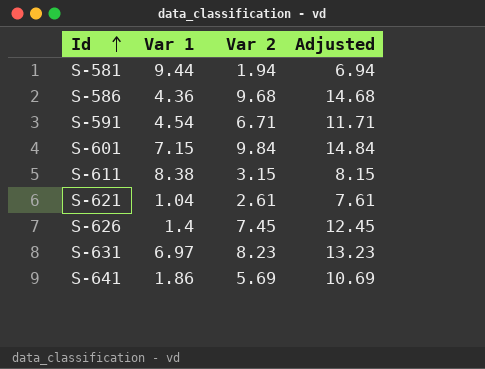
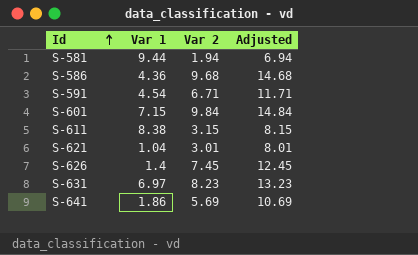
S-621 | Var 2: 2.61 -> 3.01
S-621 | Adjusted: 7.61 -> 8.01

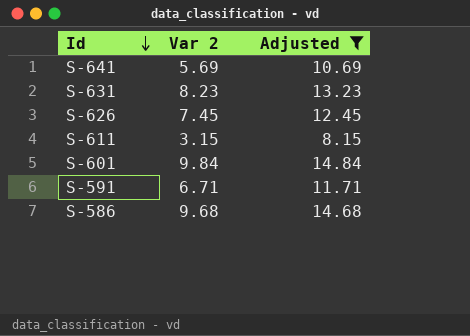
filter: none -> Adjusted >= 8.15
row order: Id ascending -> Id descending
column Var 1 | position: 2 -> none

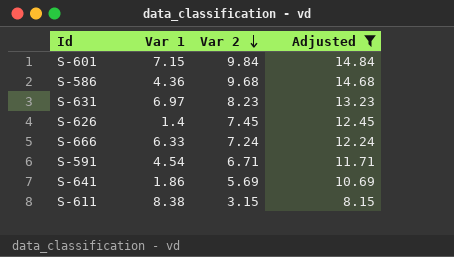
row order: Id descending -> Var 2 descending
column Var 1 | position: none -> 2
row S-666: none -> 6.33 | 7.24 | 12.24

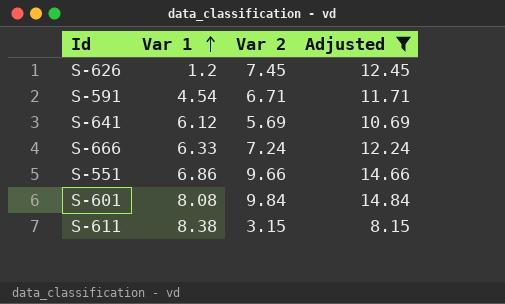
row order: Var 2 descending -> Var 1 ascending
row S-586: 4.36 | 9.68 | 14.68 -> none
row S-631: 6.97 | 8.23 | 13.23 -> none
S-626 | Var 1: 1.4 -> 1.2
S-641 | Var 1: 1.86 -> 6.12
row S-551: none -> 6.86 | 9.66 | 14.66
S-601 | Var 1: 7.15 -> 8.08

